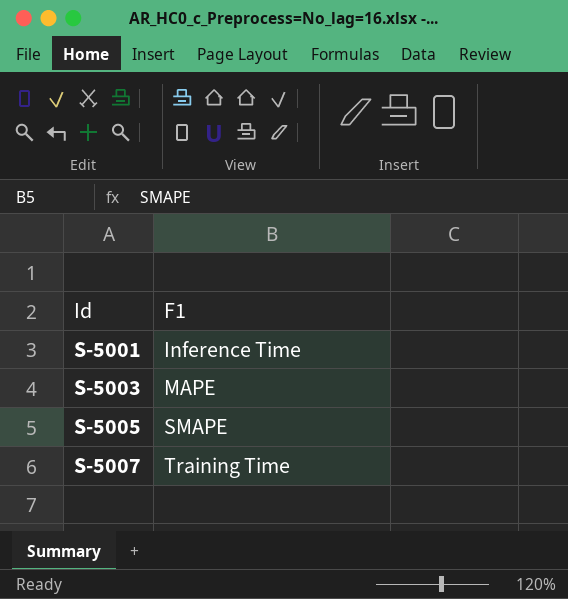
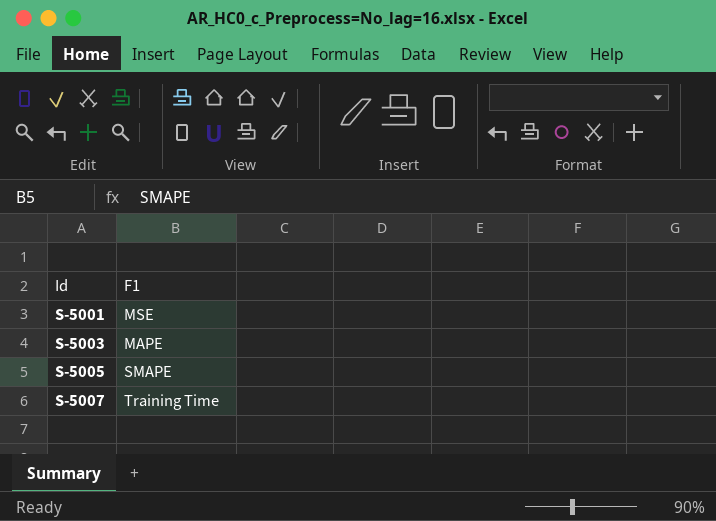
S-5001 | F1: Inference Time -> MSE

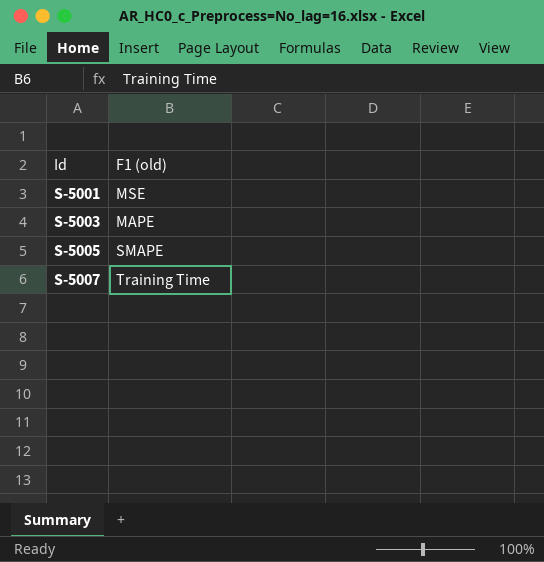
column name: F1 -> F1 (old)

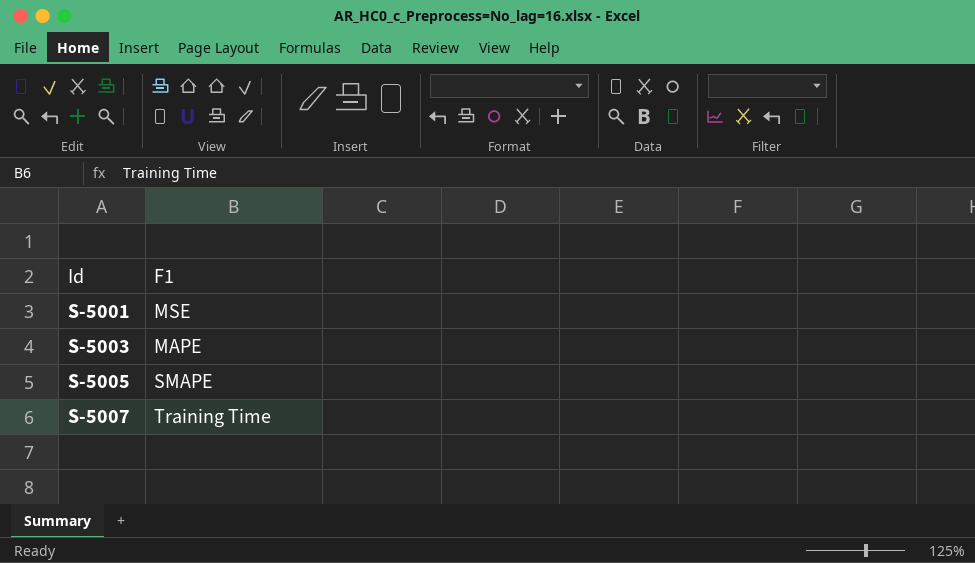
column name: F1 (old) -> F1

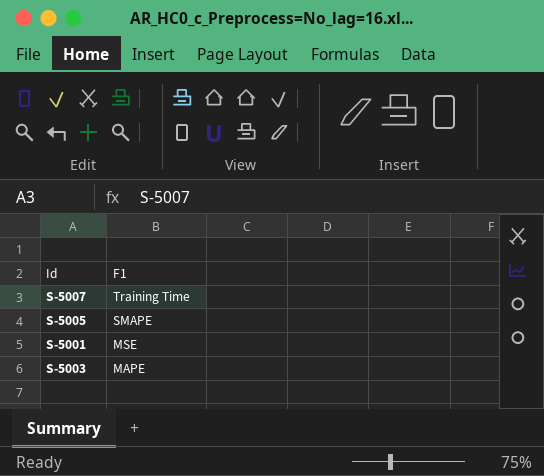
row order: Id ascending -> F1 descending

